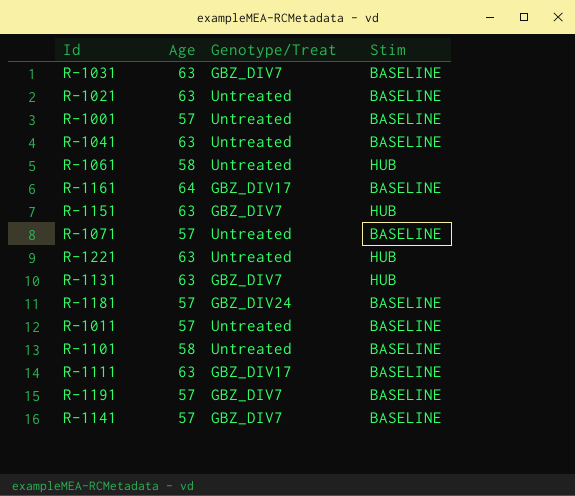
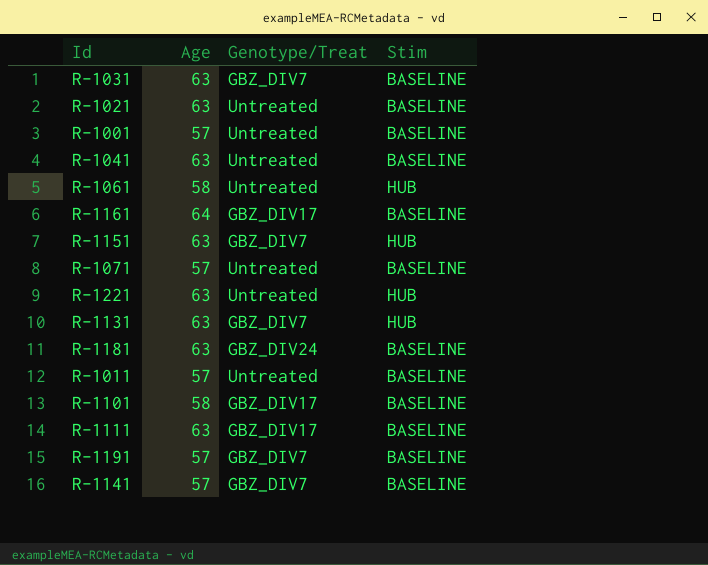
R-1181 | Age: 57 -> 63
R-1101 | Genotype/Treat: Untreated -> GBZ_DIV17

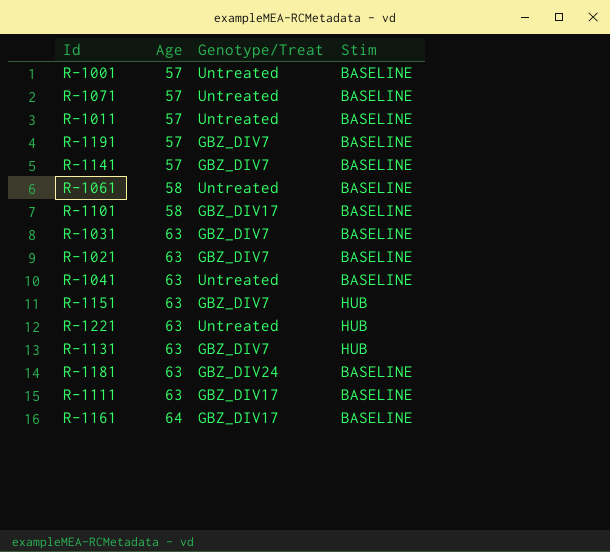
row order: none -> Age ascending
R-1061 | Stim: HUB -> BASELINE
R-1021 | Genotype/Treat: Untreated -> GBZ_DIV7

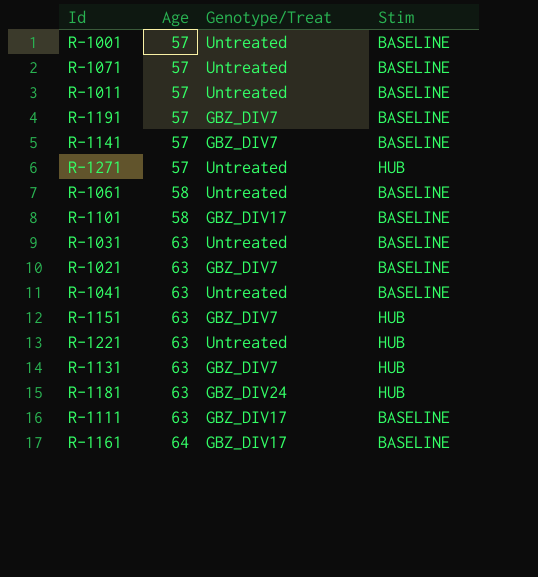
row R-1271: none -> 57 | Untreated | HUB
R-1031 | Genotype/Treat: GBZ_DIV7 -> Untreated
R-1181 | Stim: BASELINE -> HUB

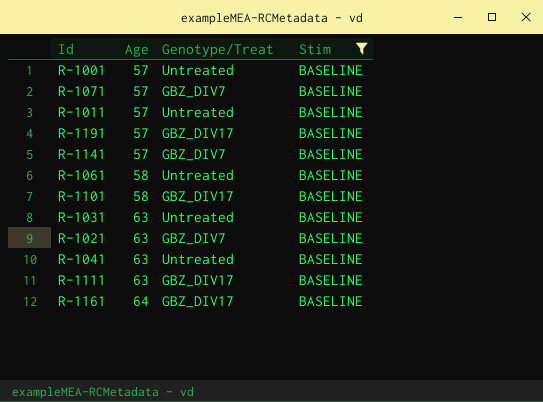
filter: none -> Stim = BASELINE
R-1071 | Genotype/Treat: Untreated -> GBZ_DIV7
R-1191 | Genotype/Treat: GBZ_DIV7 -> GBZ_DIV17

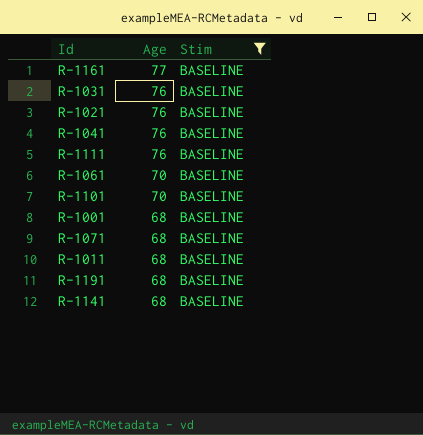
row order: Age ascending -> Age descending
column Genotype/Treat | position: 3 -> none
R-1161 | Age: 64 -> 77
R-1031 | Age: 63 -> 76
R-1021 | Age: 63 -> 76
R-1041 | Age: 63 -> 76
R-1111 | Age: 63 -> 76
R-1061 | Age: 58 -> 70
R-1101 | Age: 58 -> 70
R-1001 | Age: 57 -> 68
R-1071 | Age: 57 -> 68
R-1011 | Age: 57 -> 68
R-1191 | Age: 57 -> 68
R-1141 | Age: 57 -> 68

